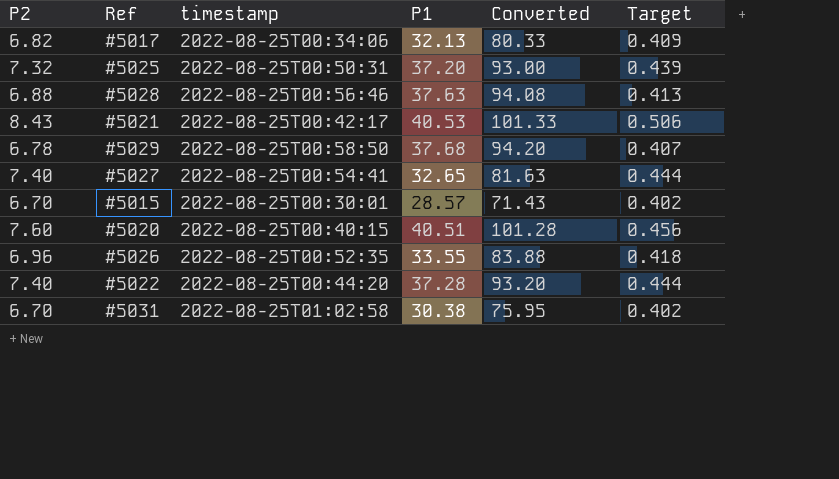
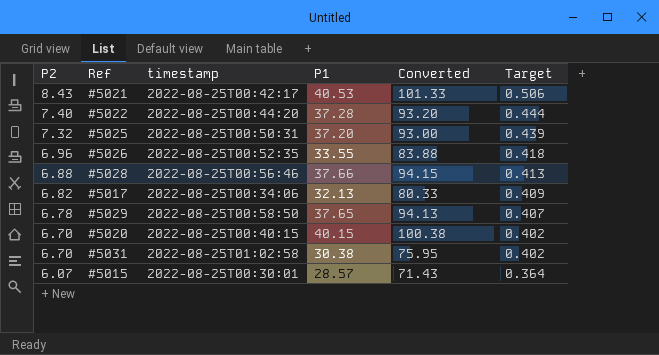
row order: none -> P2 descending
row #5027: 7.40 | 2022-08-25T00:54:41 | 32.65 | 81.63 | 0.444 -> none
#5028 | P1: 37.63 -> 37.66
#5028 | Converted: 94.08 -> 94.15
#5029 | P1: 37.68 -> 37.65
#5029 | Converted: 94.20 -> 94.13
#5020 | P2: 7.60 -> 6.70
#5020 | P1: 40.51 -> 40.15
#5020 | Converted: 101.28 -> 100.38
#5020 | Target: 0.456 -> 0.402
#5015 | P2: 6.70 -> 6.07
#5015 | Target: 0.402 -> 0.364

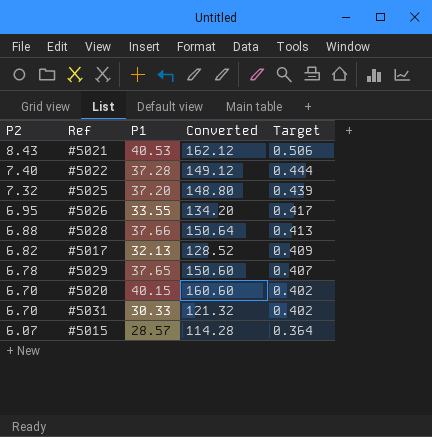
column timestamp | position: 3 -> none
column Converted | formula: [P1] * 2.5 -> [P1] * 4
#5026 | P2: 6.96 -> 6.95
#5026 | Target: 0.418 -> 0.417
#5031 | P1: 30.38 -> 30.33

